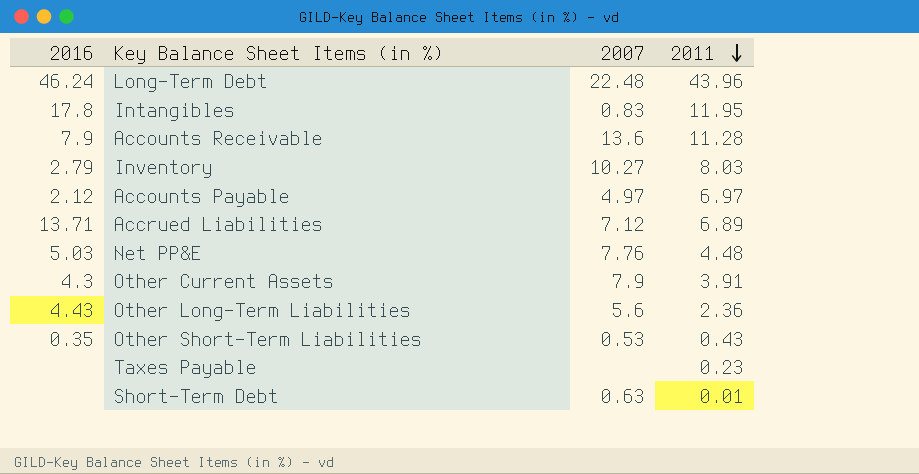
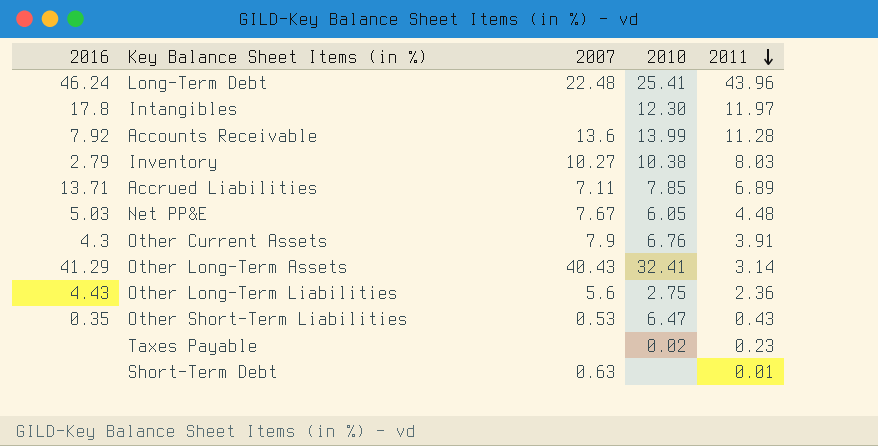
column 2010 | position: none -> 4
row Accounts Payable: 2.12 | 4.97 | 6.97 -> none
Intangibles | 2007: 0.83 -> none
Intangibles | 2011: 11.95 -> 11.97
Accounts Receivable | 2016: 7.9 -> 7.92
Accrued Liabilities | 2007: 7.12 -> 7.11
Net PP&E | 2007: 7.76 -> 7.67
row Other Long-Term Assets: none -> 41.29 | 40.43 | 32.41 | 3.14

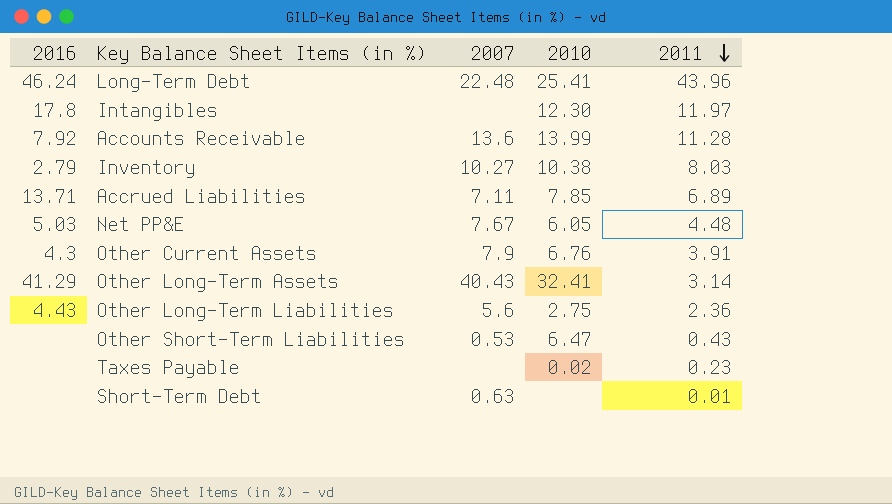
Other Short-Term Liabilities | 2016: 0.35 -> none

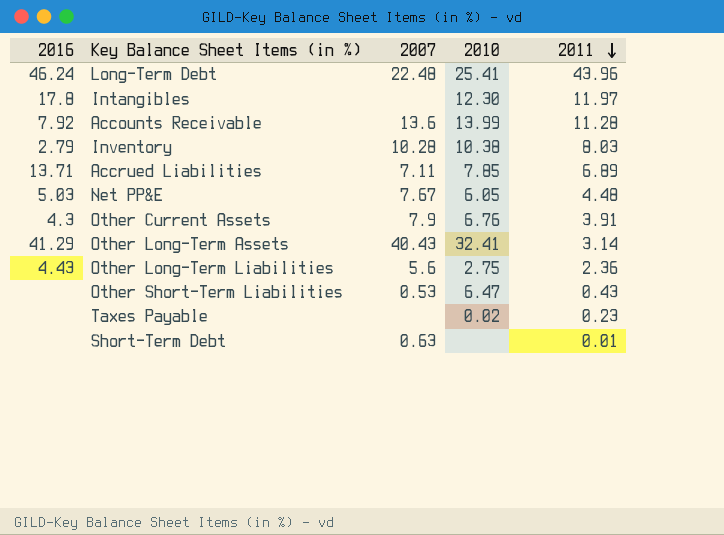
Inventory | 2007: 10.27 -> 10.28

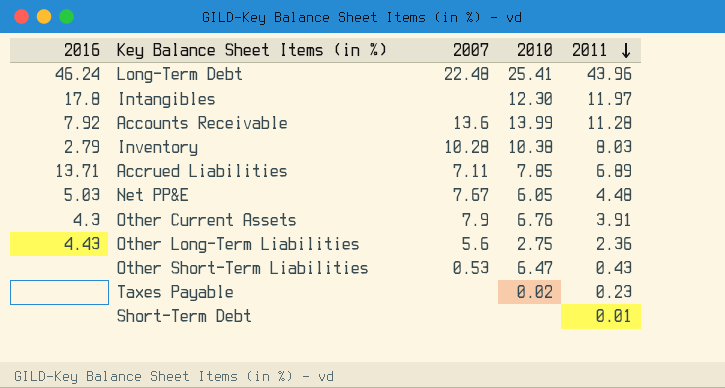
row Other Long-Term Assets: 41.29 | 40.43 | 32.41 | 3.14 -> none
Short-Term Debt | 2007: 0.63 -> none

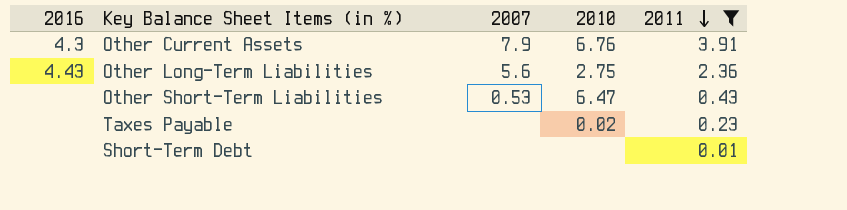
filter: none -> 2011 <= 3.91

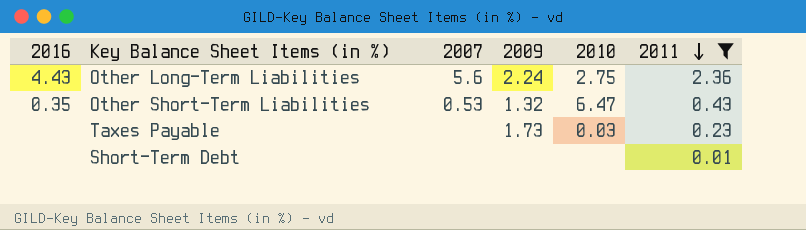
column 2009 | position: none -> 4
row Other Current Assets: 4.3 | 7.9 | 6.76 | 3.91 -> none
Other Short-Term Liabilities | 2016: none -> 0.35
Taxes Payable | 2010: 0.02 -> 0.03

